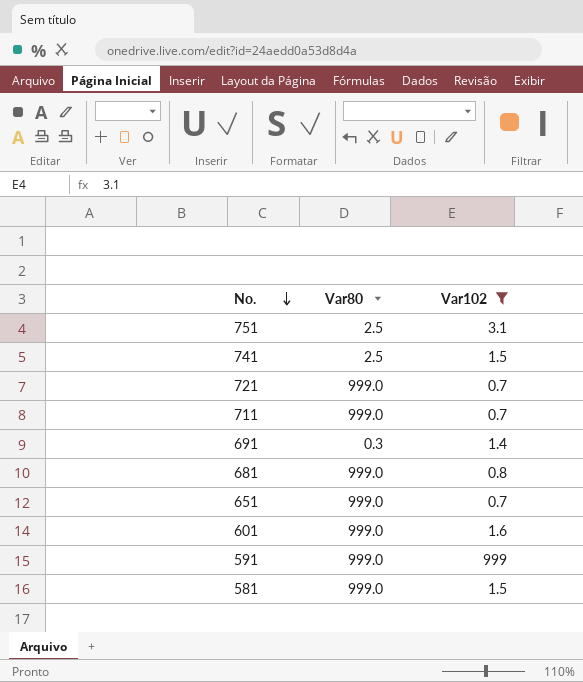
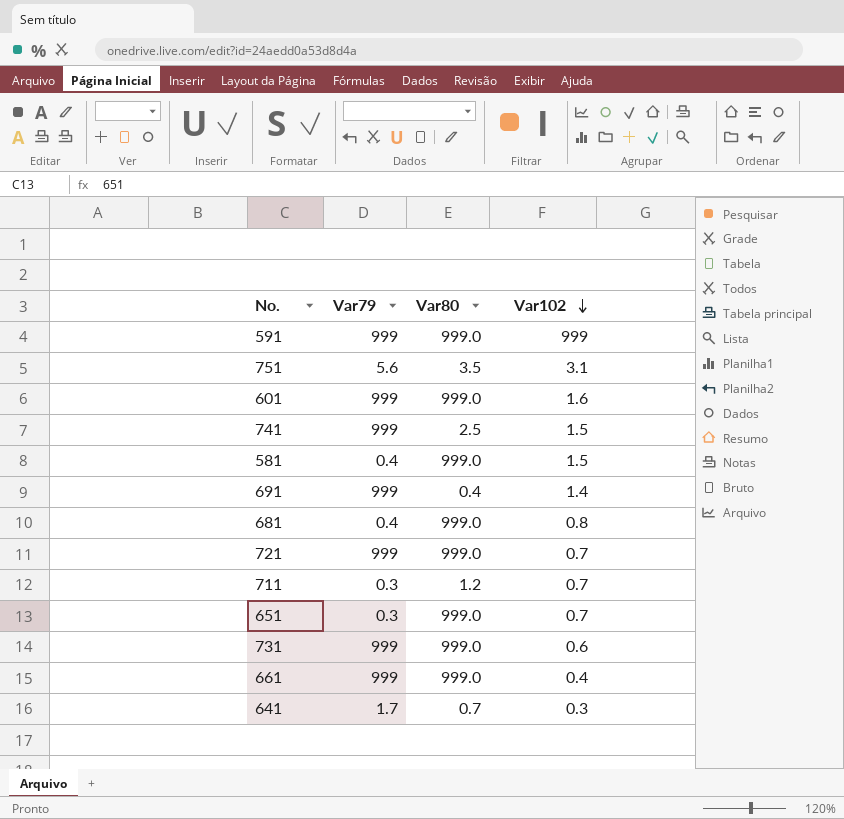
filter: Var102 >= 0.7 -> none
row order: No. descending -> Var102 descending
column Var79 | position: none -> 2
751 | Var80: 2.5 -> 3.5
691 | Var80: 0.3 -> 0.4
711 | Var80: 999.0 -> 1.2

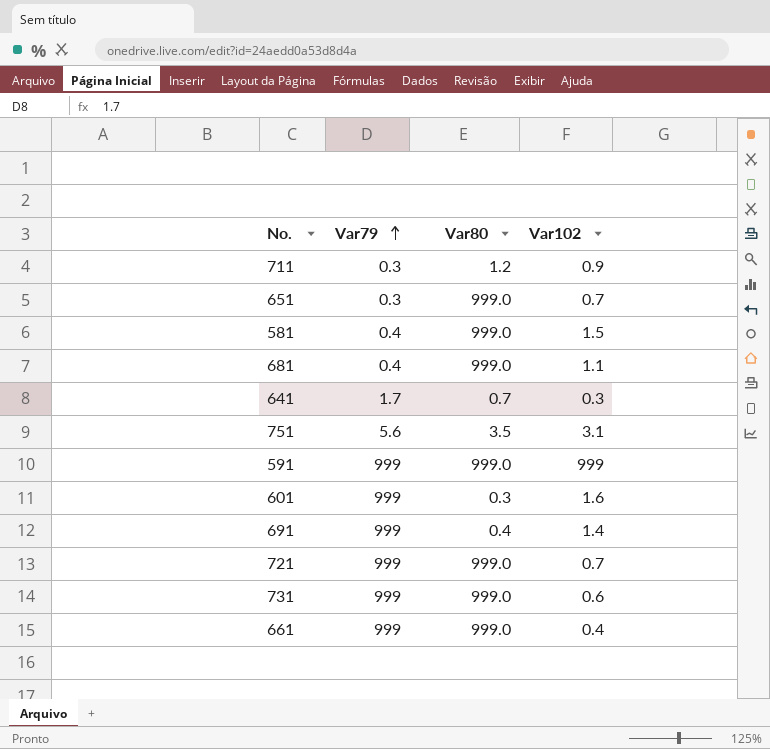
row order: Var102 descending -> Var79 ascending
row 741: 999 | 2.5 | 1.5 -> none
711 | Var102: 0.7 -> 0.9
681 | Var102: 0.8 -> 1.1
601 | Var80: 999.0 -> 0.3

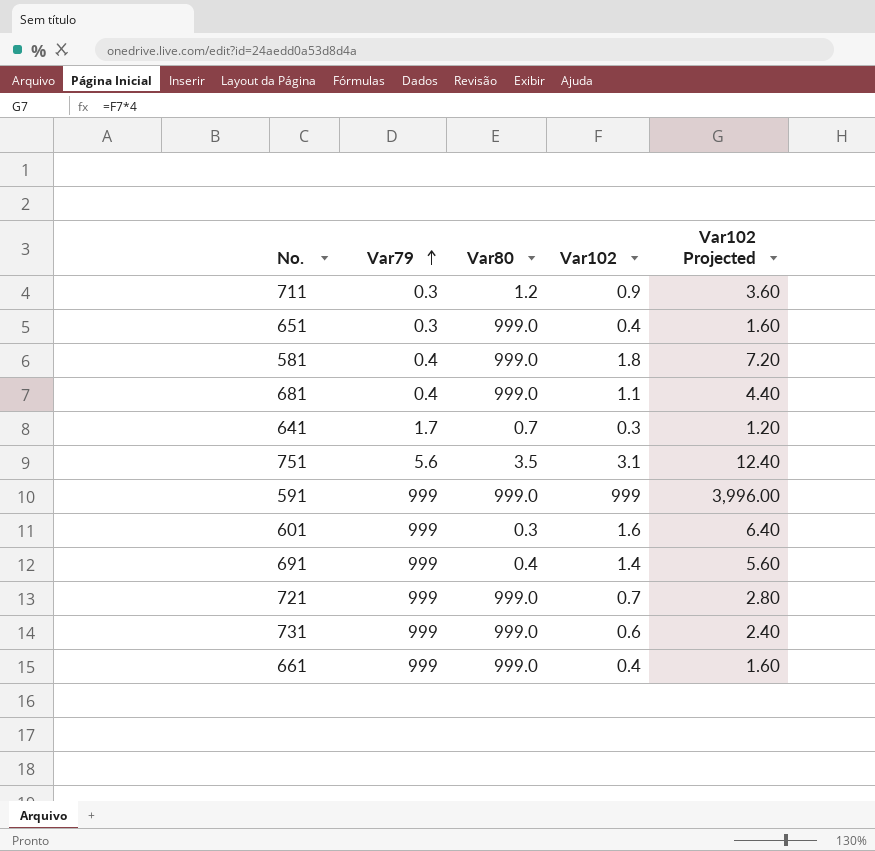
column Var102 Projected | formula: none -> [Var102] * 4
651 | Var102: 0.7 -> 0.4
581 | Var102: 1.5 -> 1.8

